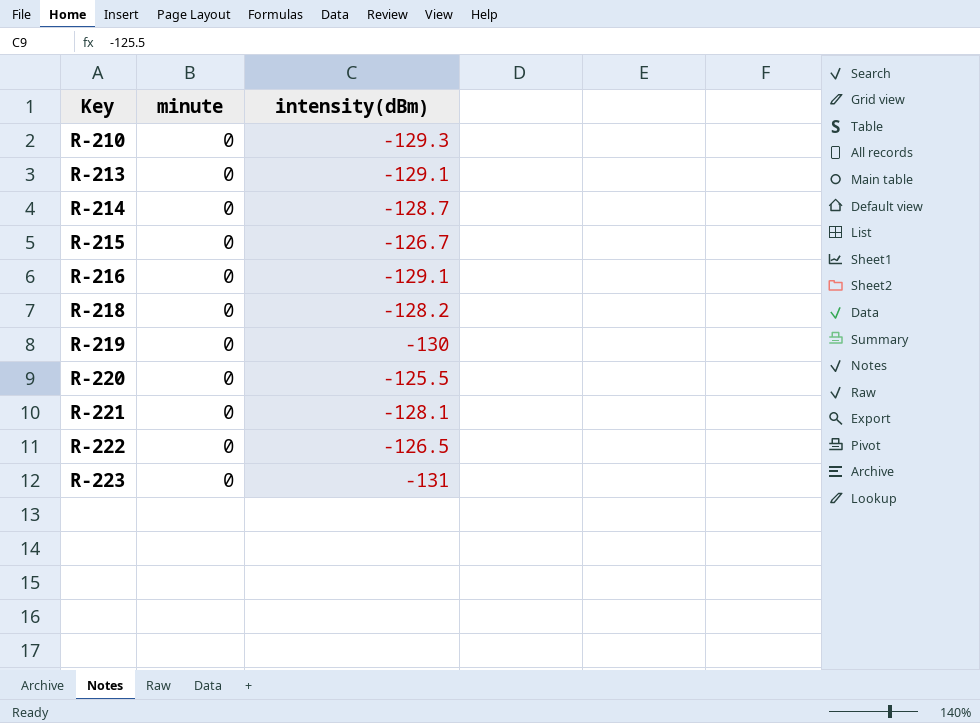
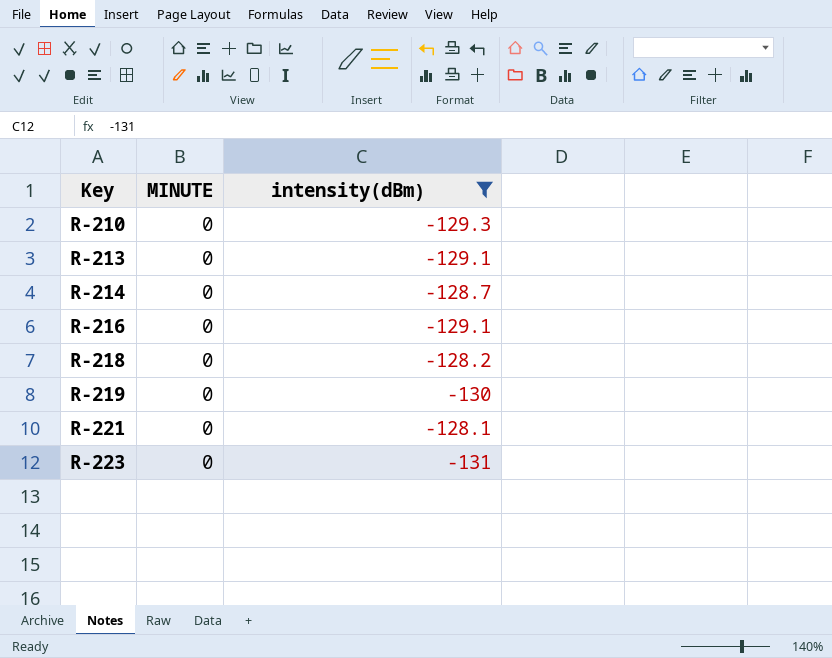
filter: none -> intensity(dBm) <= -128.1
column name: minute -> MINUTE

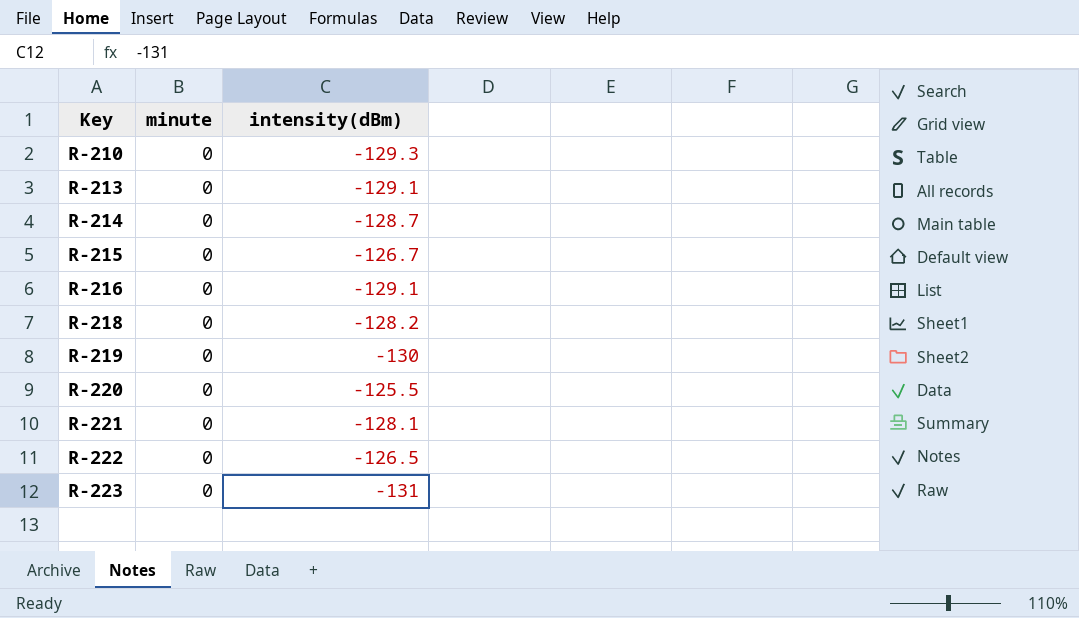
filter: intensity(dBm) <= -128.1 -> none
column name: MINUTE -> minute

